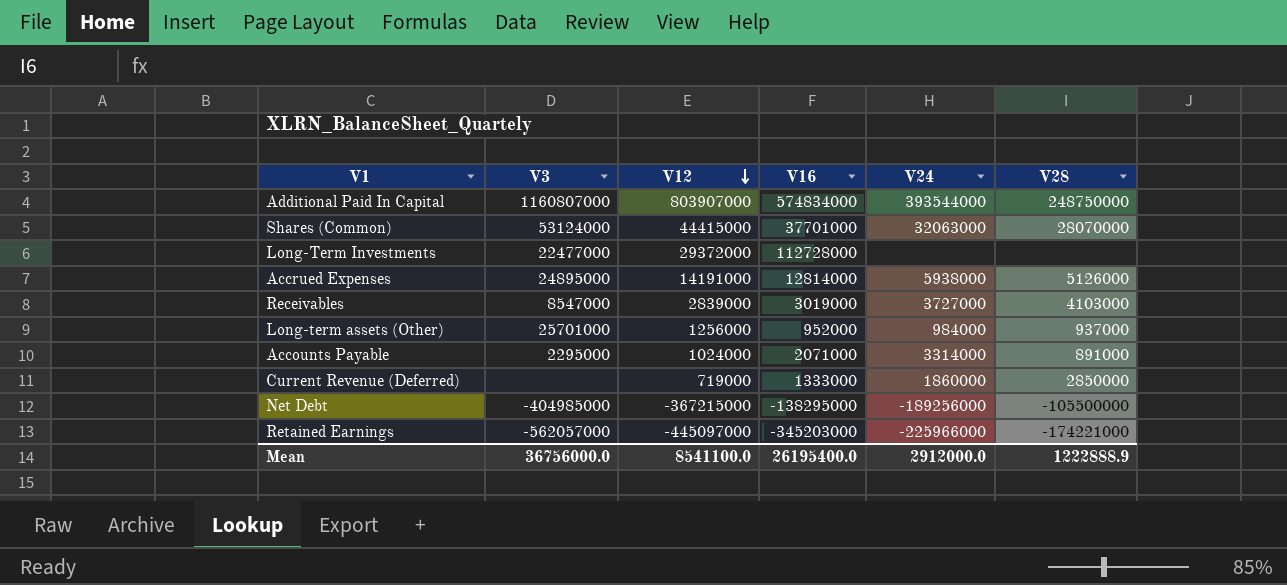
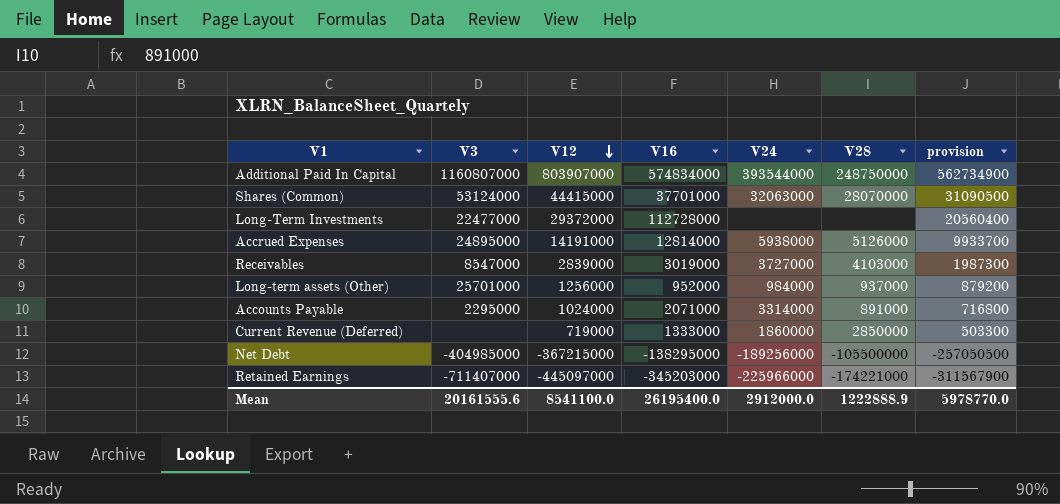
column provision | formula: none -> [V12] * 0.7
Retained Earnings | V3: -562057000 -> -711407000
Mean | V3: 36756000.0 -> 20161555.6

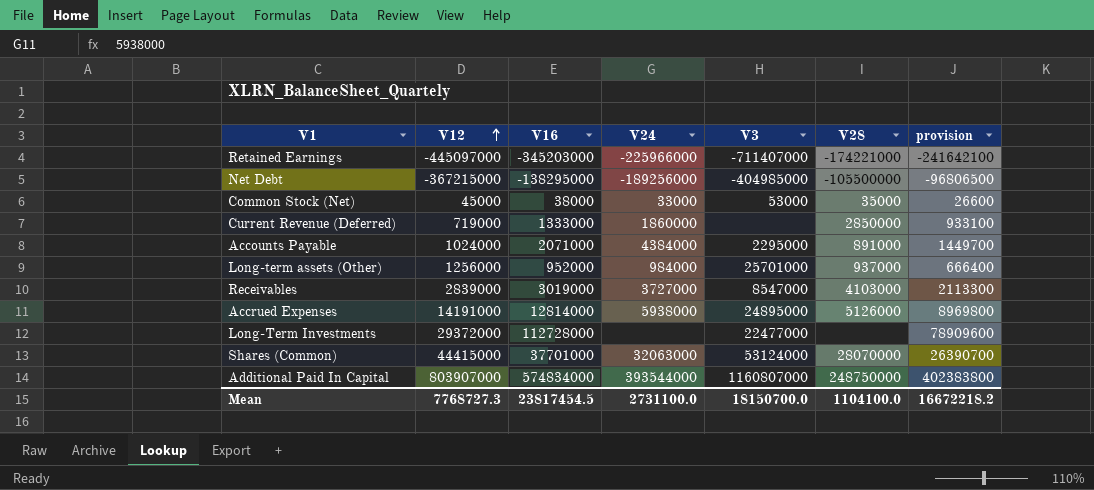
row order: V12 descending -> V12 ascending
column V3 | position: 2 -> 5
column provision | formula: [V12] * 0.7 -> [V16] * 0.7
row Common Stock (Net): none -> 45000 | 38000 | 33000 | 53000 | 35000 | 26600
Accounts Payable | V24: 3314000 -> 4384000
Mean | V12: 8541100.0 -> 7768727.3
Mean | V16: 26195400.0 -> 23817454.5
Mean | V24: 2912000.0 -> 2731100.0
Mean | V3: 20161555.6 -> 18150700.0
Mean | V28: 1222888.9 -> 1104100.0
Mean | provision: 5978770.0 -> 16672218.2

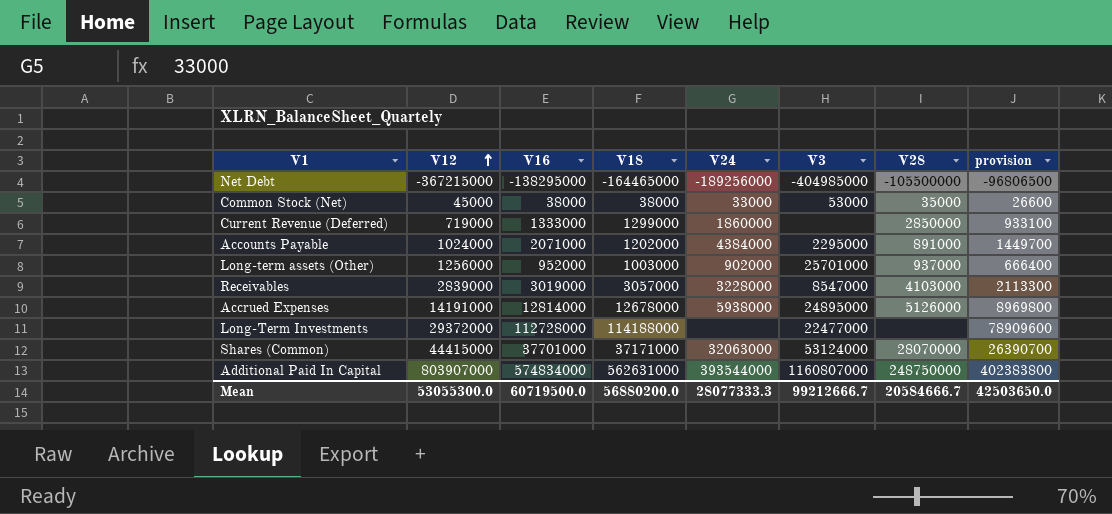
column V18 | position: none -> 4
row Retained Earnings: -445097000 | -345203000 | -225966000 | -711407000 | -174221000 | -241642100 -> none
Long-term assets (Other) | V24: 984000 -> 902000
Receivables | V24: 3727000 -> 3228000
Mean | V12: 7768727.3 -> 53055300.0
Mean | V16: 23817454.5 -> 60719500.0
Mean | V24: 2731100.0 -> 28077333.3
Mean | V3: 18150700.0 -> 99212666.7
Mean | V28: 1104100.0 -> 20584666.7
Mean | provision: 16672218.2 -> 42503650.0

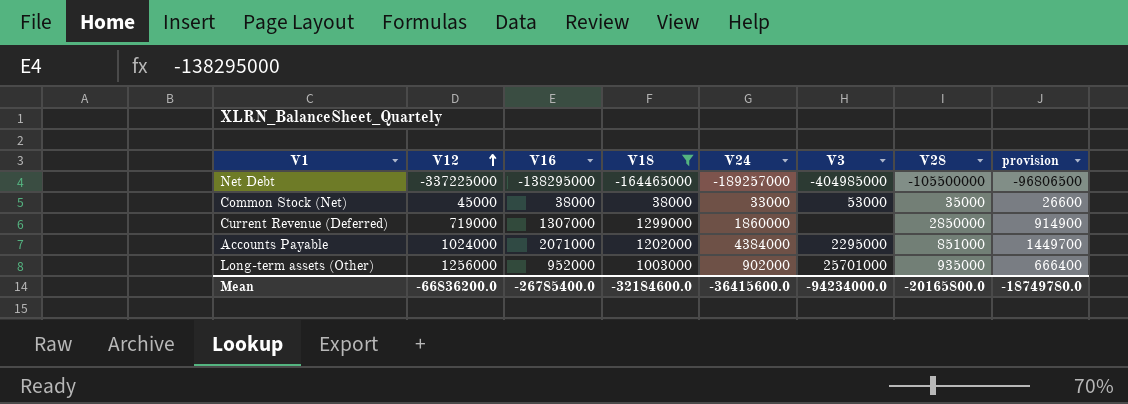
filter: none -> V18 <= 1299000
Net Debt | V12: -367215000 -> -337225000
Net Debt | V24: -189256000 -> -189257000
Current Revenue (Deferred) | V16: 1333000 -> 1307000
Current Revenue (Deferred) | provision: 933100 -> 914900
Accounts Payable | V28: 891000 -> 851000
Long-term assets (Other) | V28: 937000 -> 935000
Mean | V12: 53055300.0 -> -66836200.0
Mean | V16: 60719500.0 -> -26785400.0
Mean | V18: 56880200.0 -> -32184600.0
Mean | V24: 28077333.3 -> -36415600.0
Mean | V3: 99212666.7 -> -94234000.0
Mean | V28: 20584666.7 -> -20165800.0
Mean | provision: 42503650.0 -> -18749780.0

